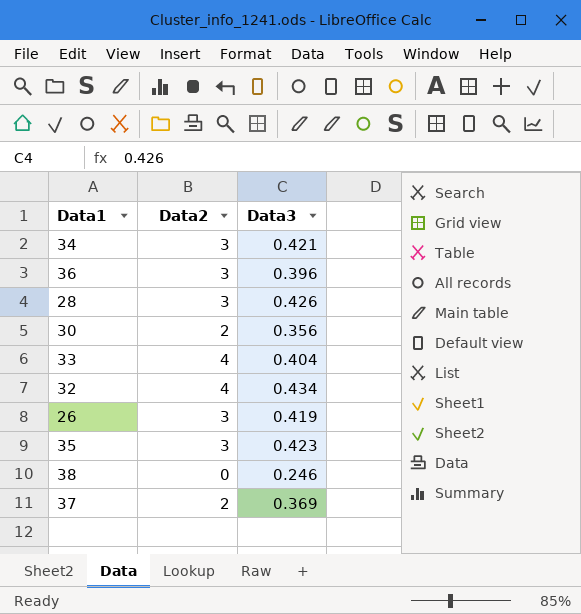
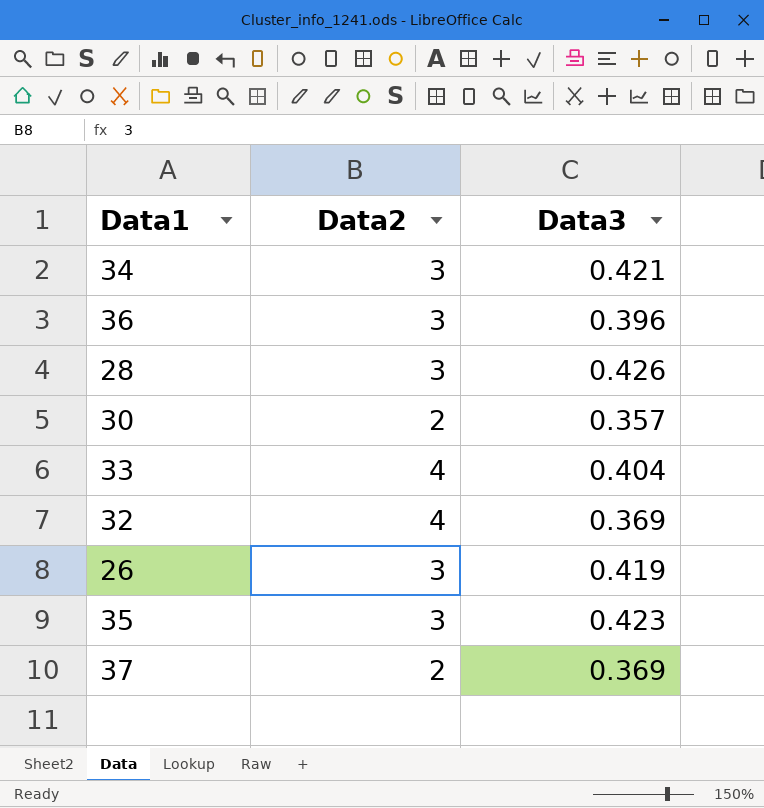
row 38: 0 | 0.246 -> none
30 | Data3: 0.356 -> 0.357
32 | Data3: 0.434 -> 0.369

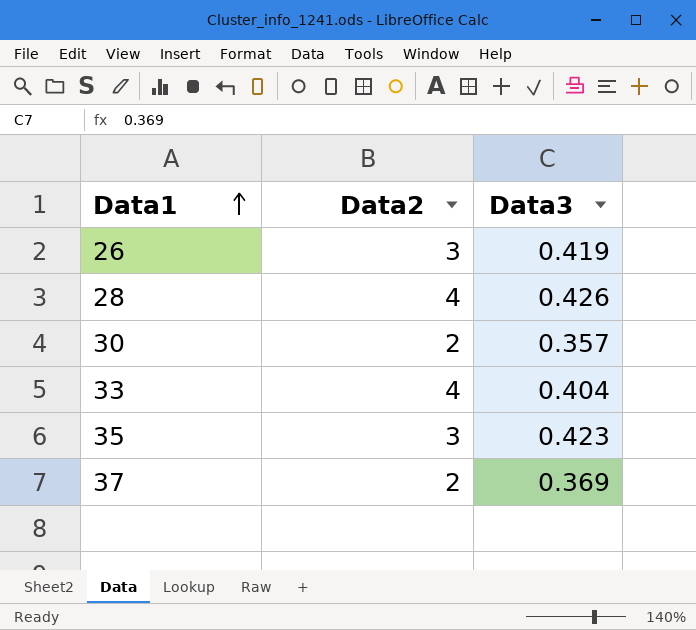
row order: none -> Data1 ascending
row 34: 3 | 0.421 -> none
row 36: 3 | 0.396 -> none
row 32: 4 | 0.369 -> none
28 | Data2: 3 -> 4

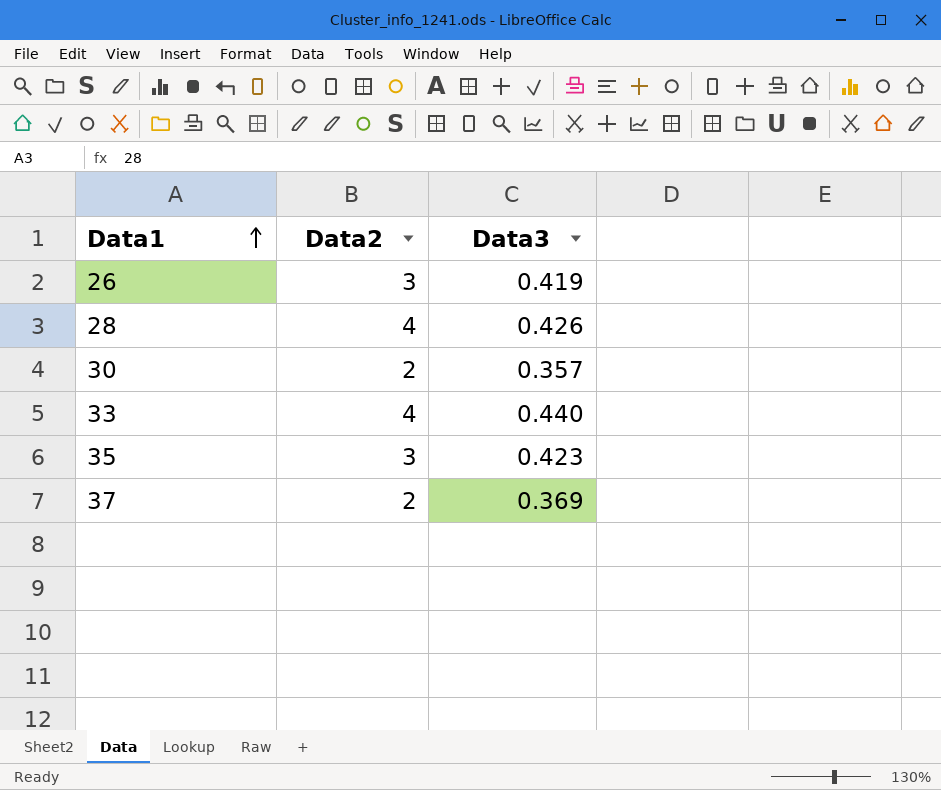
33 | Data3: 0.404 -> 0.440

